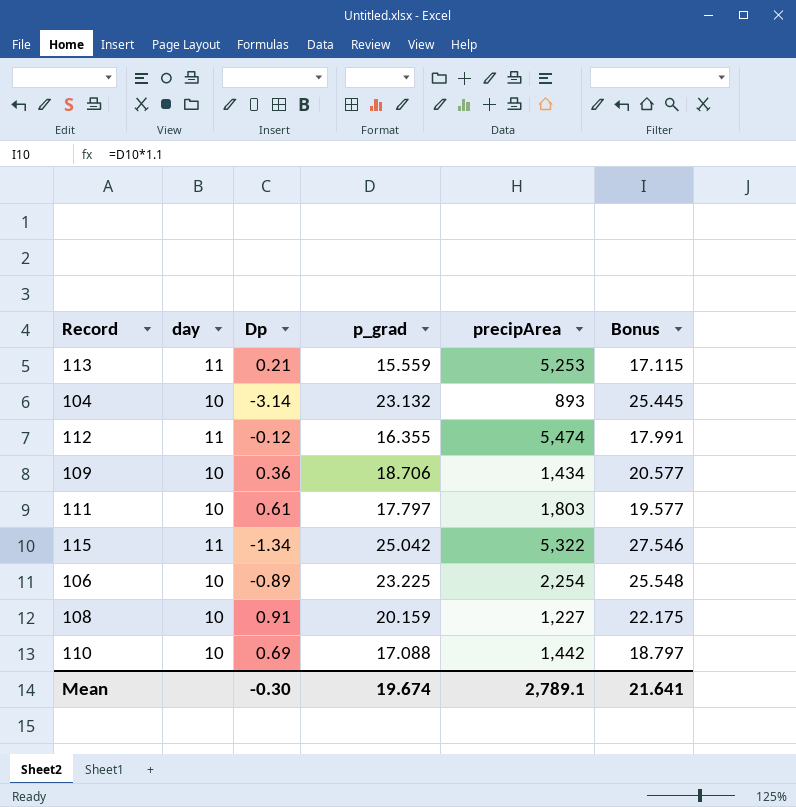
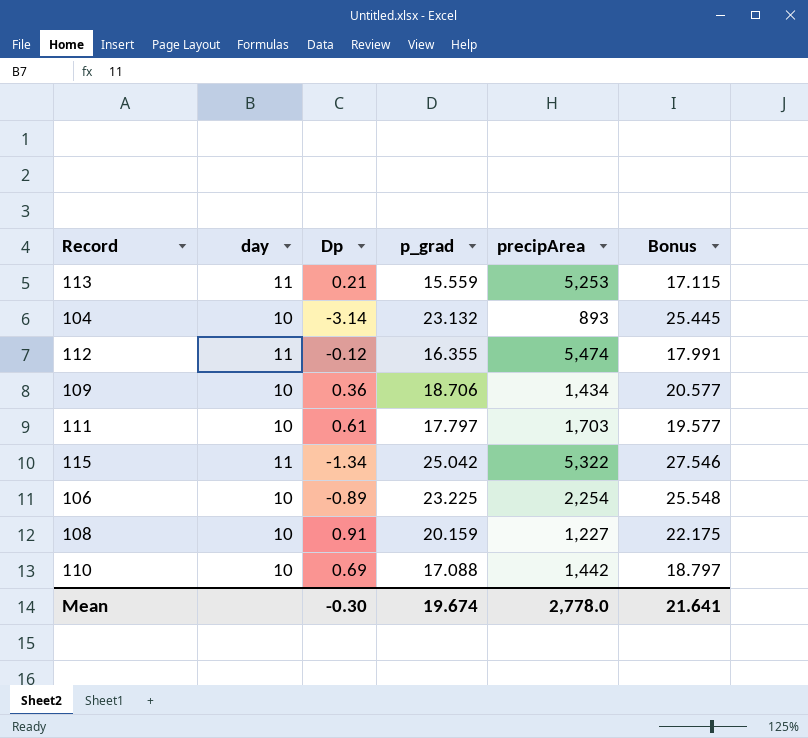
111 | precipArea: 1,803 -> 1,703
Mean | precipArea: 2,789.1 -> 2,778.0

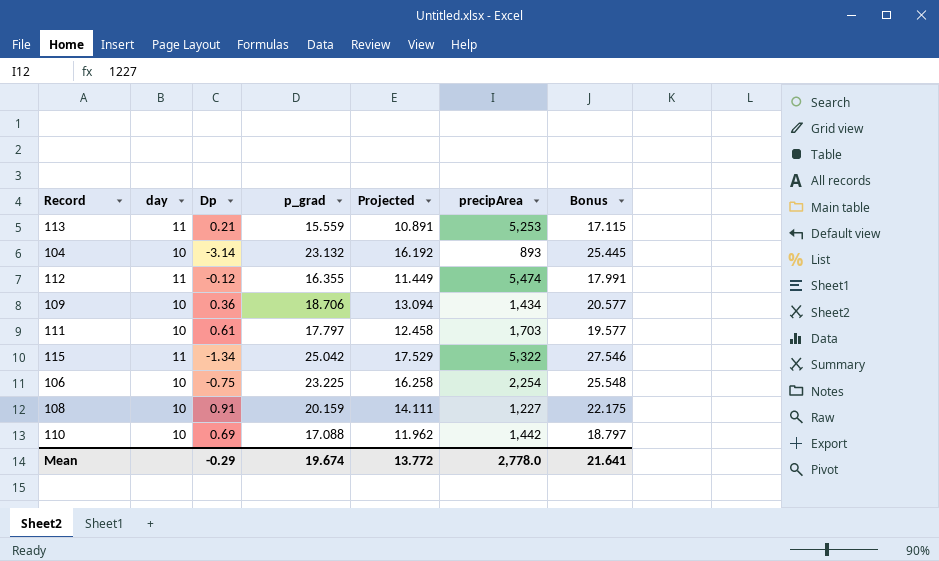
column Projected | formula: none -> [p_grad] * 0.7
106 | Dp: -0.89 -> -0.75
Mean | Dp: -0.30 -> -0.29

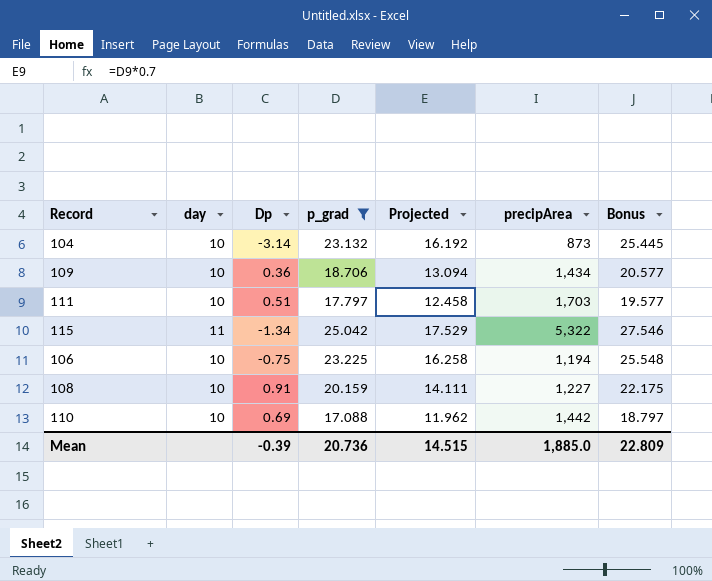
filter: none -> p_grad >= 17.088
104 | precipArea: 893 -> 873
111 | Dp: 0.61 -> 0.51
106 | precipArea: 2,254 -> 1,194
Mean | Dp: -0.29 -> -0.39
Mean | p_grad: 19.674 -> 20.736
Mean | Projected: 13.772 -> 14.515
Mean | precipArea: 2,778.0 -> 1,885.0
Mean | Bonus: 21.641 -> 22.809

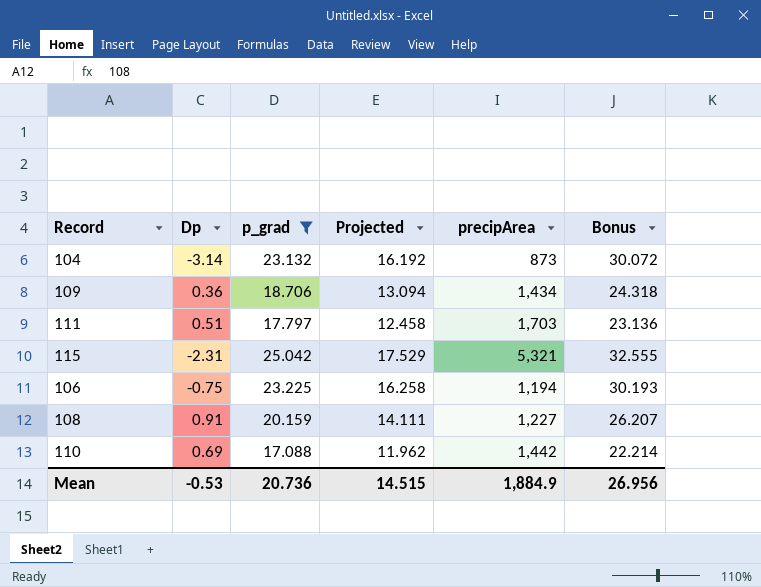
column day | position: 2 -> none
column Bonus | formula: [p_grad] * 1.1 -> [p_grad] * 1.3
115 | Dp: -1.34 -> -2.31
115 | precipArea: 5,322 -> 5,321
Mean | Dp: -0.39 -> -0.53
Mean | precipArea: 1,885.0 -> 1,884.9
Mean | Bonus: 22.809 -> 26.956

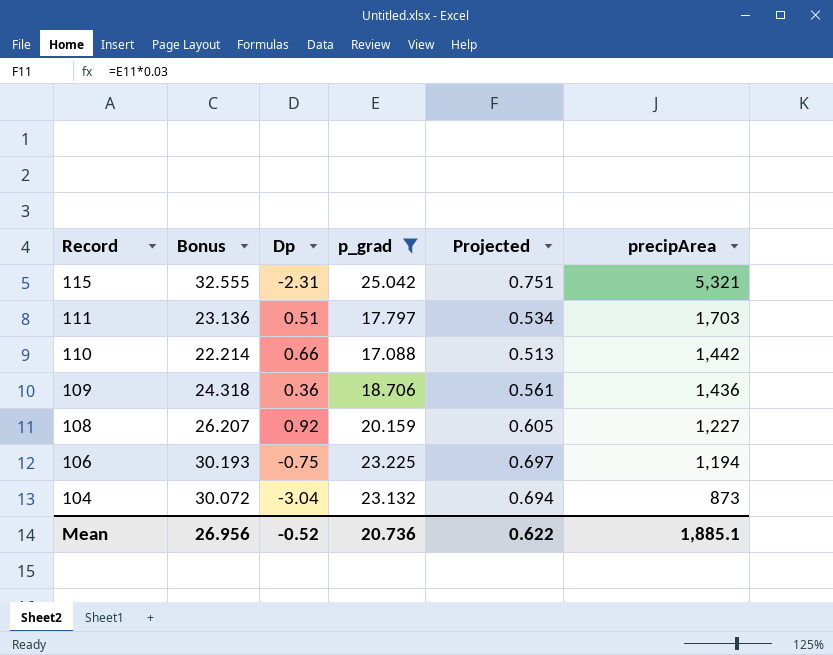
row order: none -> Record descending
column Bonus | position: 6 -> 2
column Projected | formula: [p_grad] * 0.7 -> [p_grad] * 0.03
110 | Dp: 0.69 -> 0.66
109 | precipArea: 1,434 -> 1,436
108 | Dp: 0.91 -> 0.92
104 | Dp: -3.14 -> -3.04
Mean | Dp: -0.53 -> -0.52
Mean | Projected: 14.515 -> 0.622
Mean | precipArea: 1,884.9 -> 1,885.1

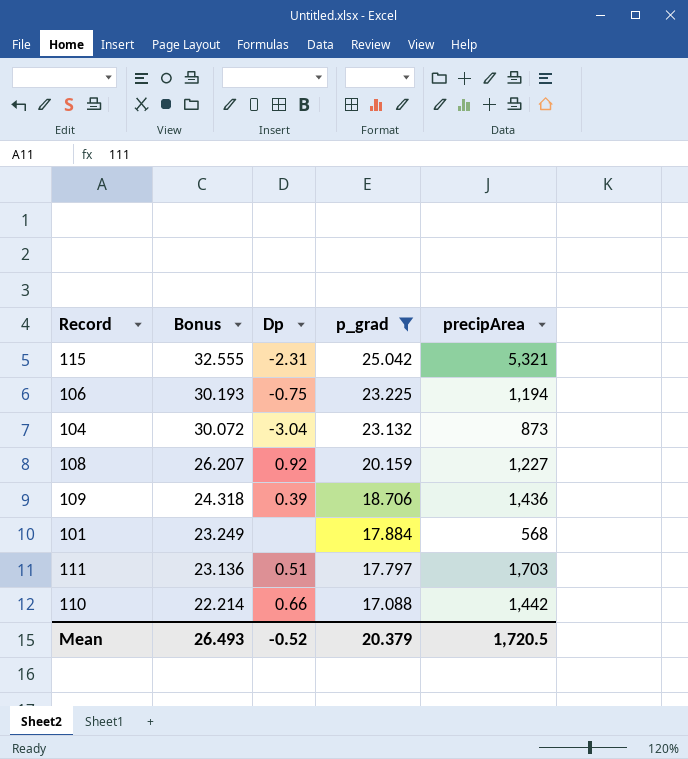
row order: Record descending -> Bonus descending
column Projected | formula: [p_grad] * 0.03 -> none
109 | Dp: 0.36 -> 0.39
row 101: none -> 23.249 | none | 17.884 | 568
Mean | Bonus: 26.956 -> 26.493
Mean | p_grad: 20.736 -> 20.379
Mean | precipArea: 1,885.1 -> 1,720.5

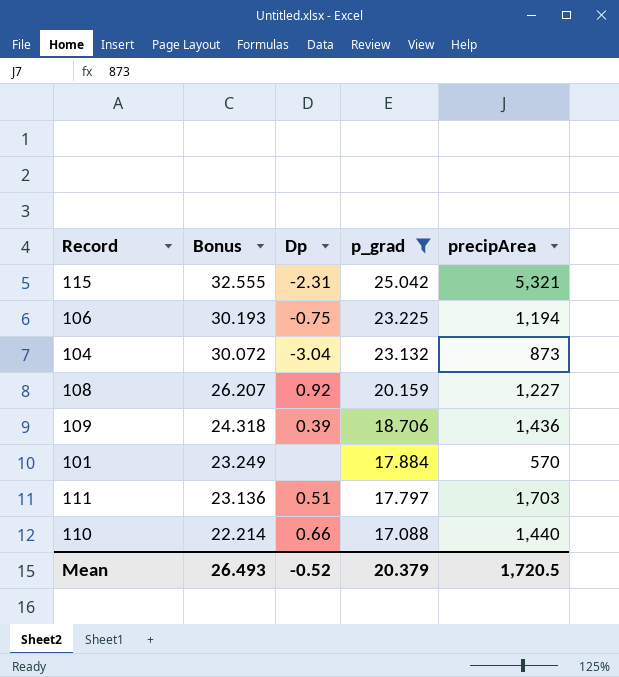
101 | precipArea: 568 -> 570
110 | precipArea: 1,442 -> 1,440

